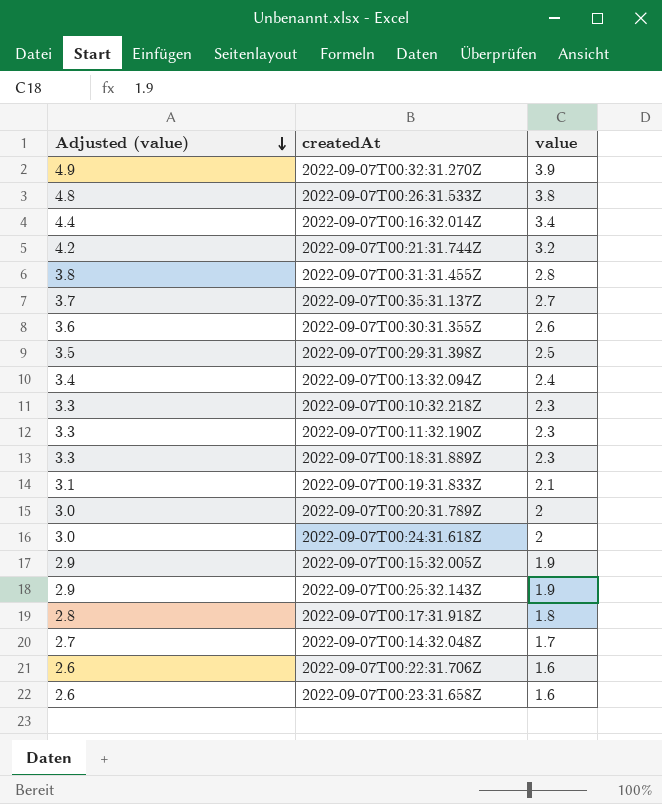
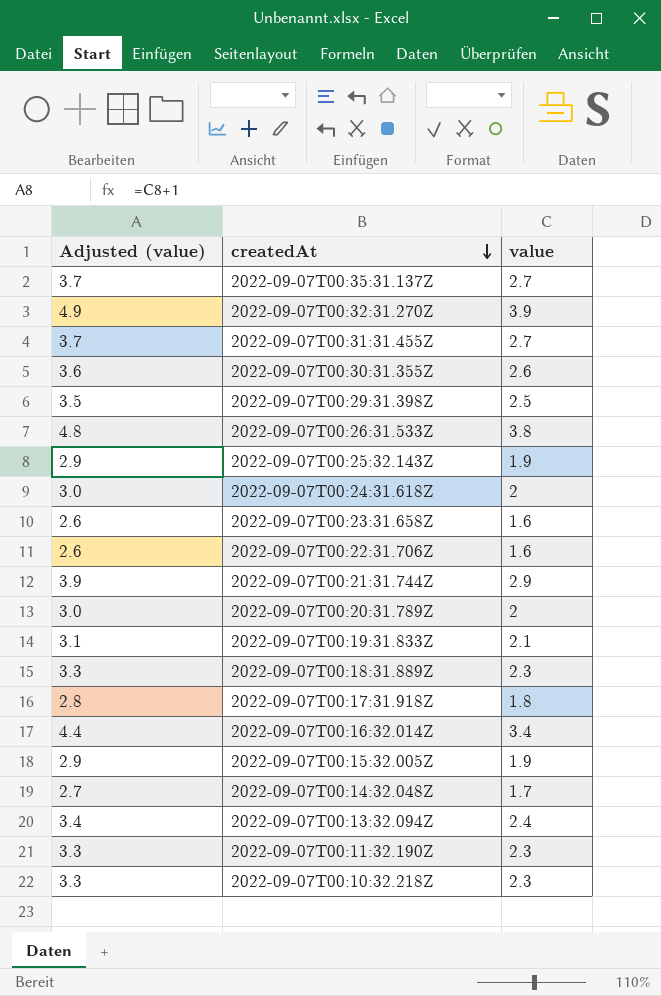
row order: Adjusted (value) descending -> createdAt descending
2022-09-07T00:31:31.455Z | Adjusted (value): 3.8 -> 3.7
2022-09-07T00:31:31.455Z | value: 2.8 -> 2.7
2022-09-07T00:21:31.744Z | Adjusted (value): 4.2 -> 3.9
2022-09-07T00:21:31.744Z | value: 3.2 -> 2.9

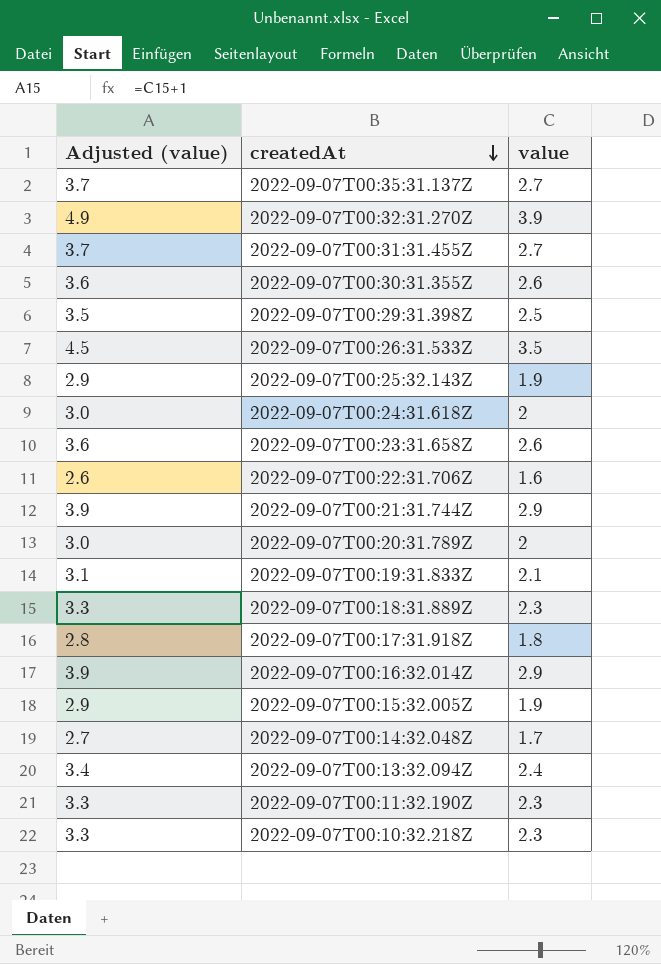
2022-09-07T00:26:31.533Z | Adjusted (value): 4.8 -> 4.5
2022-09-07T00:26:31.533Z | value: 3.8 -> 3.5
2022-09-07T00:23:31.658Z | Adjusted (value): 2.6 -> 3.6
2022-09-07T00:23:31.658Z | value: 1.6 -> 2.6
2022-09-07T00:16:32.014Z | Adjusted (value): 4.4 -> 3.9
2022-09-07T00:16:32.014Z | value: 3.4 -> 2.9

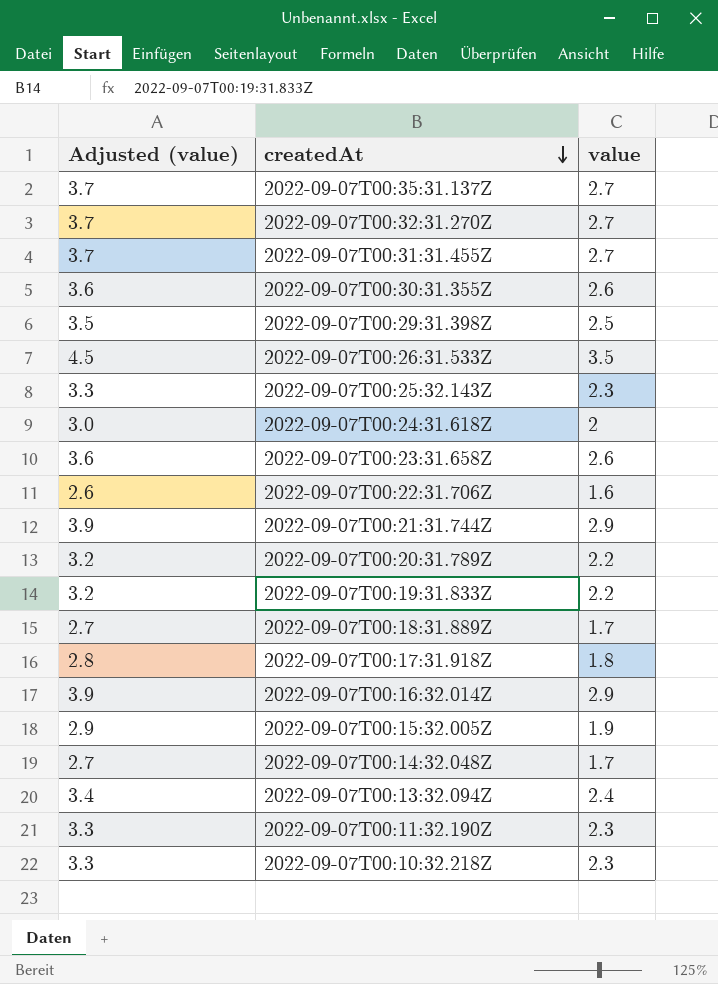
2022-09-07T00:32:31.270Z | Adjusted (value): 4.9 -> 3.7
2022-09-07T00:32:31.270Z | value: 3.9 -> 2.7
2022-09-07T00:25:32.143Z | Adjusted (value): 2.9 -> 3.3
2022-09-07T00:25:32.143Z | value: 1.9 -> 2.3
2022-09-07T00:20:31.789Z | Adjusted (value): 3.0 -> 3.2
2022-09-07T00:20:31.789Z | value: 2 -> 2.2
2022-09-07T00:19:31.833Z | Adjusted (value): 3.1 -> 3.2
2022-09-07T00:19:31.833Z | value: 2.1 -> 2.2
2022-09-07T00:18:31.889Z | Adjusted (value): 3.3 -> 2.7
2022-09-07T00:18:31.889Z | value: 2.3 -> 1.7

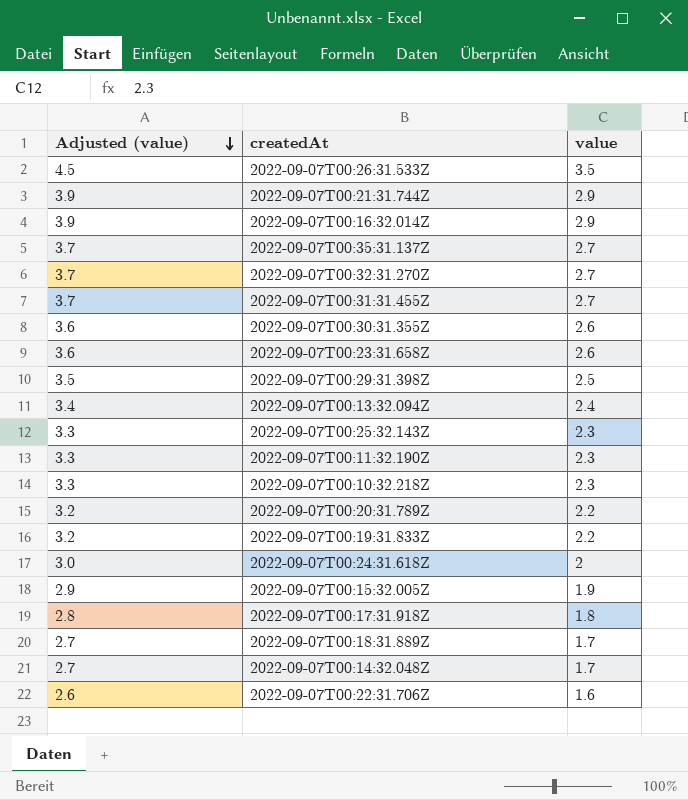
row order: createdAt descending -> Adjusted (value) descending

